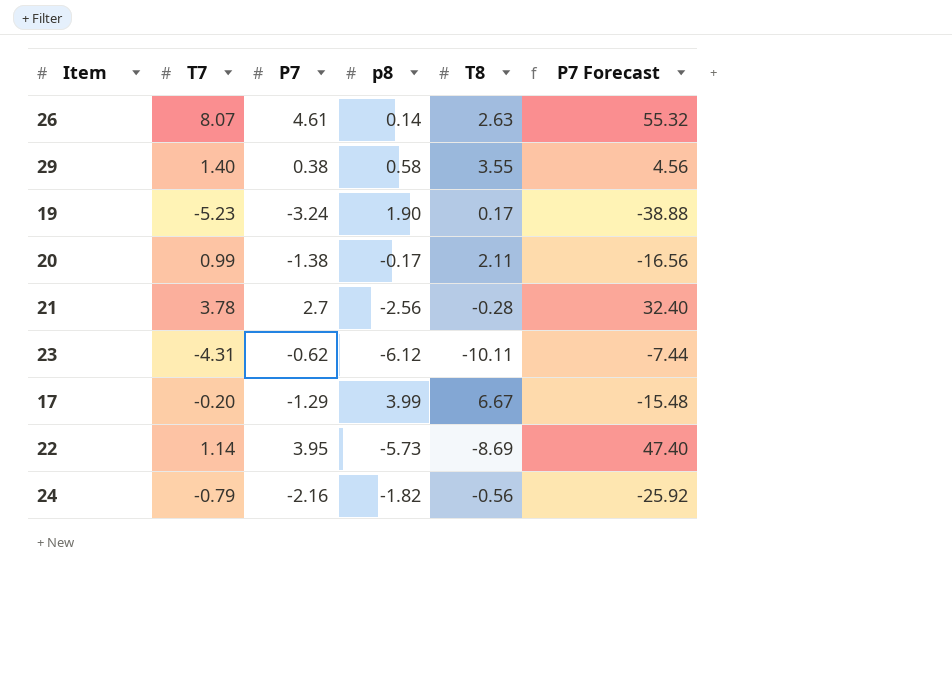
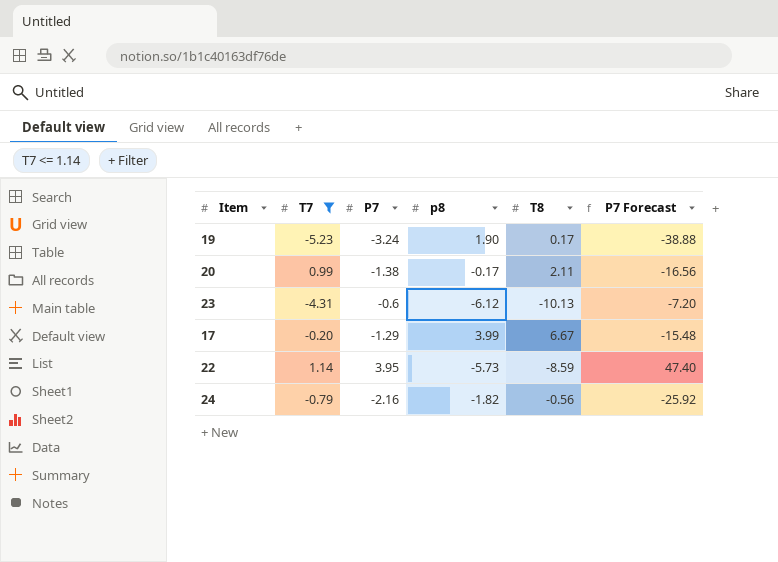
filter: none -> T7 <= 1.14
23 | P7: -0.62 -> -0.6
23 | T8: -10.11 -> -10.13
23 | P7 Forecast: -7.44 -> -7.20
22 | T8: -8.69 -> -8.59

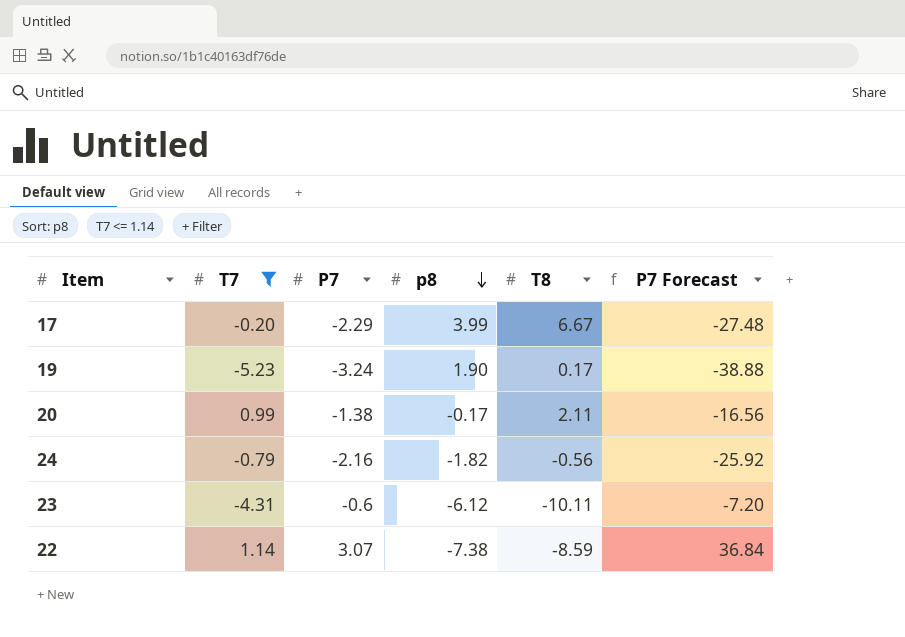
row order: none -> p8 descending
17 | P7: -1.29 -> -2.29
17 | P7 Forecast: -15.48 -> -27.48
23 | T8: -10.13 -> -10.11
22 | P7: 3.95 -> 3.07
22 | p8: -5.73 -> -7.38
22 | P7 Forecast: 47.40 -> 36.84

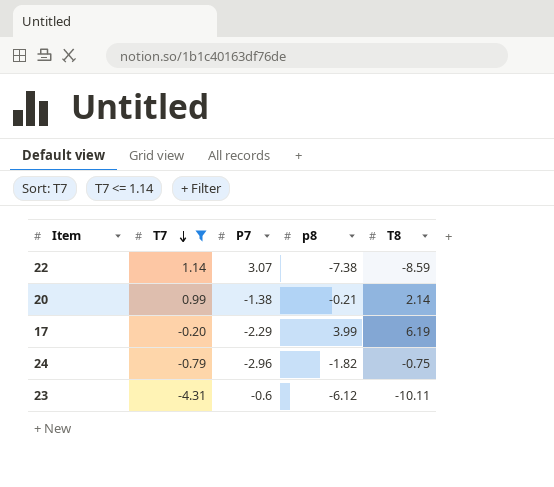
row order: p8 descending -> T7 descending
column P7 Forecast | formula: [P7] * 12 -> none
row 19: -5.23 | -3.24 | 1.90 | 0.17 | -38.88 -> none
20 | p8: -0.17 -> -0.21
20 | T8: 2.11 -> 2.14
17 | T8: 6.67 -> 6.19
24 | P7: -2.16 -> -2.96
24 | T8: -0.56 -> -0.75

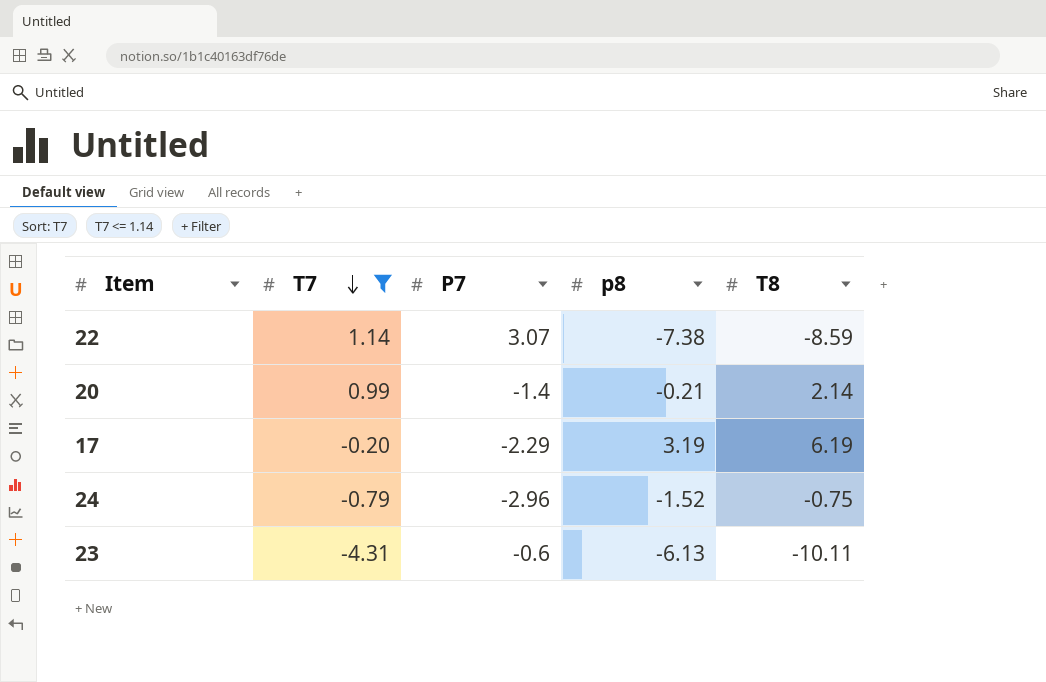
20 | P7: -1.38 -> -1.4
17 | p8: 3.99 -> 3.19
24 | p8: -1.82 -> -1.52
23 | p8: -6.12 -> -6.13

